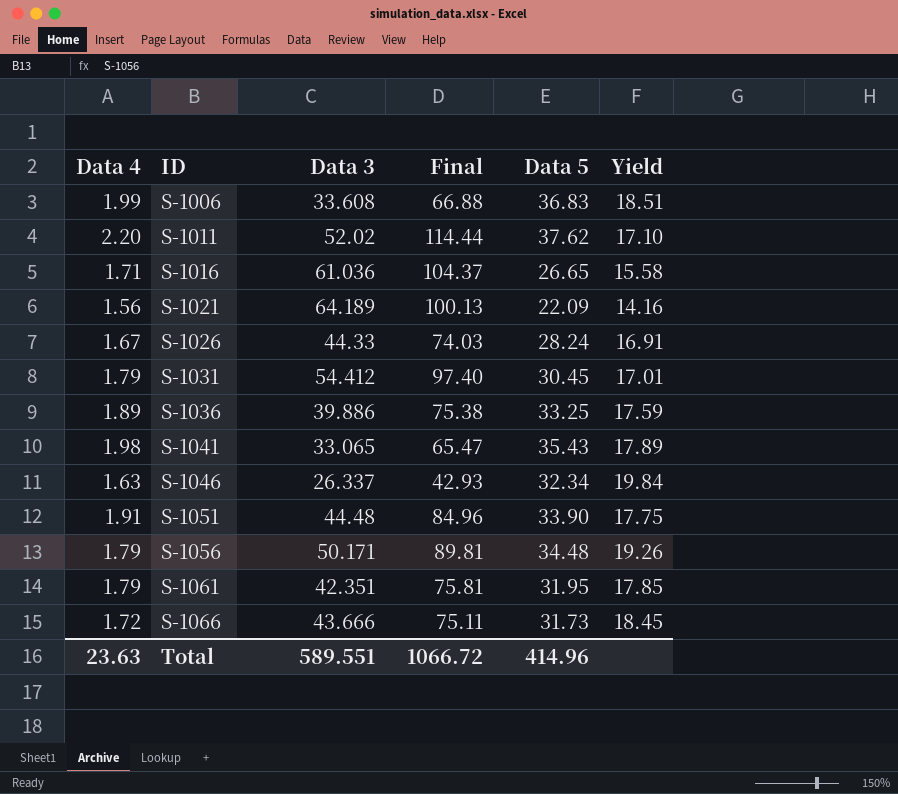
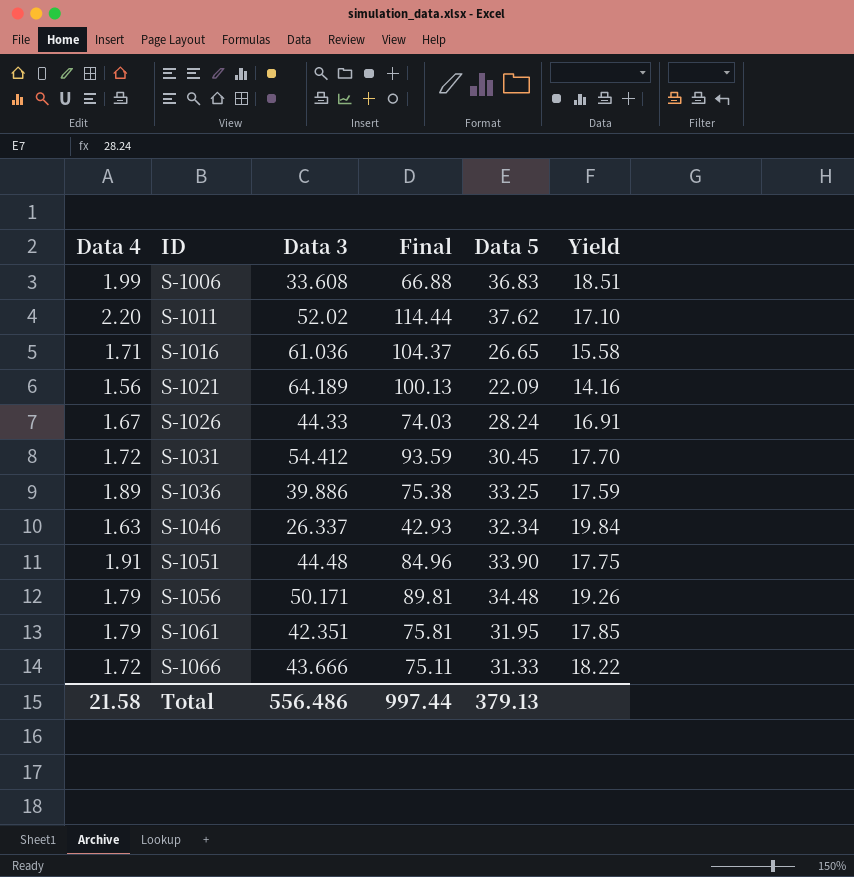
row S-1041: 1.98 | 33.065 | 65.47 | 35.43 | 17.89 -> none
S-1031 | Data 4: 1.79 -> 1.72
S-1031 | Final: 97.40 -> 93.59
S-1031 | Yield: 17.01 -> 17.70
S-1066 | Data 5: 31.73 -> 31.33
S-1066 | Yield: 18.45 -> 18.22
Total | Data 4: 23.63 -> 21.58
Total | Data 3: 589.551 -> 556.486
Total | Final: 1066.72 -> 997.44
Total | Data 5: 414.96 -> 379.13

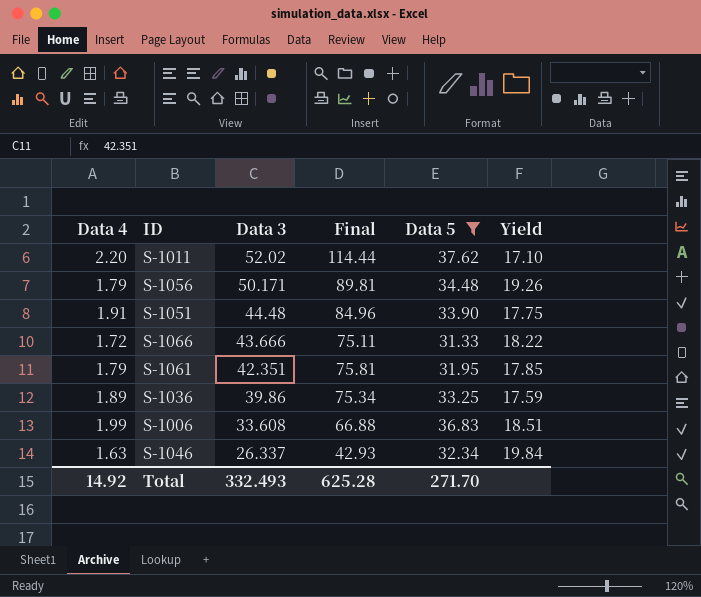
filter: none -> Data 5 >= 31.33
row order: ID ascending -> Data 3 descending
S-1036 | Data 3: 39.886 -> 39.86
S-1036 | Final: 75.38 -> 75.34
Total | Data 4: 21.58 -> 14.92
Total | Data 3: 556.486 -> 332.493
Total | Final: 997.44 -> 625.28
Total | Data 5: 379.13 -> 271.70

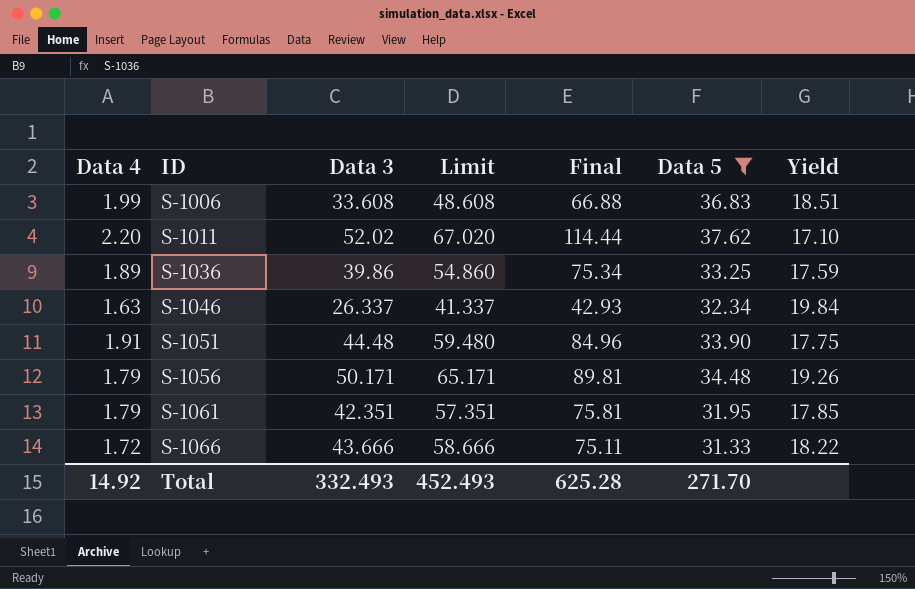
row order: Data 3 descending -> ID ascending
column Limit | formula: none -> [Data 3] + 15

